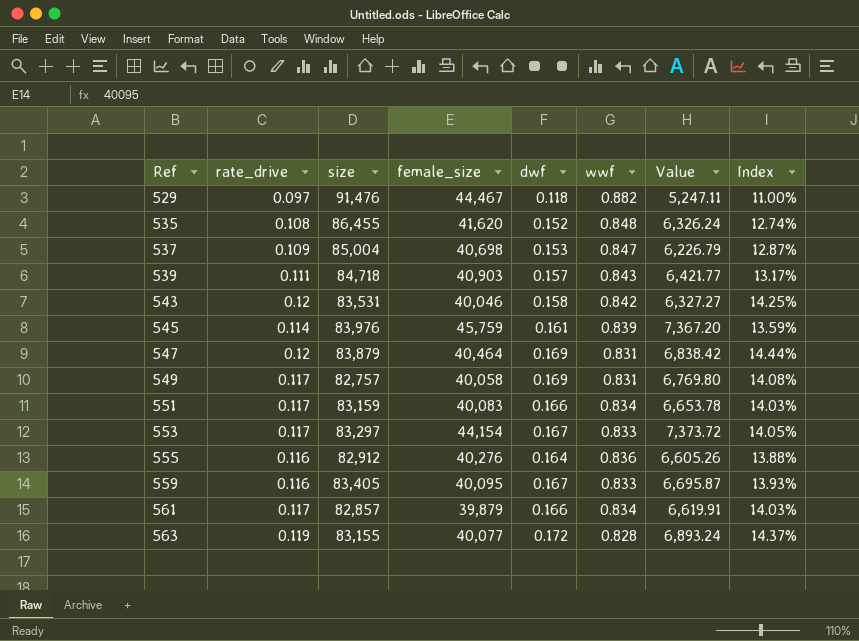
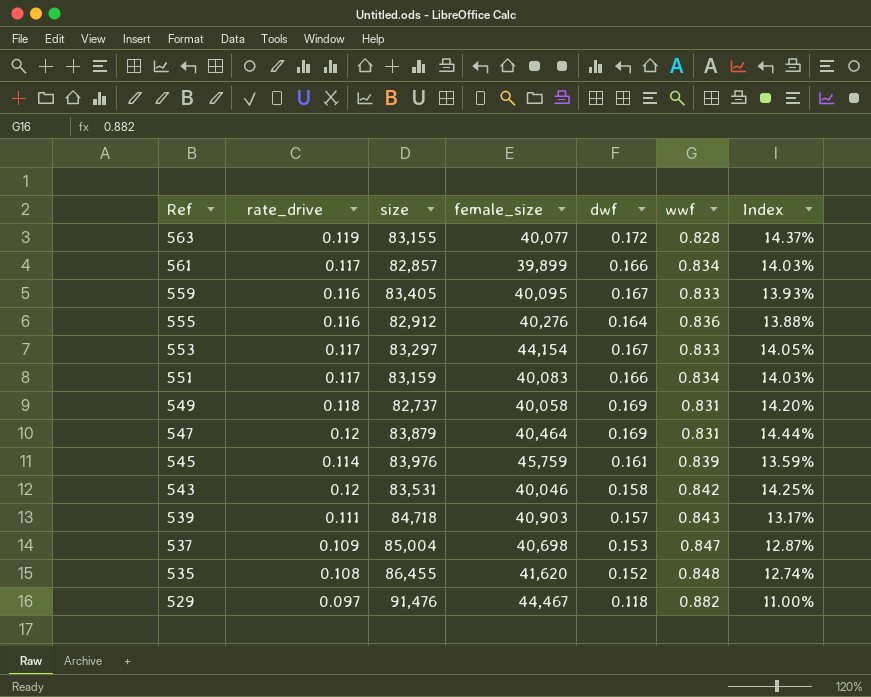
row order: Ref ascending -> Ref descending
column Value | formula: [female_size] * [dwf] -> none
561 | female_size: 39,879 -> 39,899
549 | rate_drive: 0.117 -> 0.118
549 | size: 82,757 -> 82,737
549 | Index: 14.08% -> 14.20%

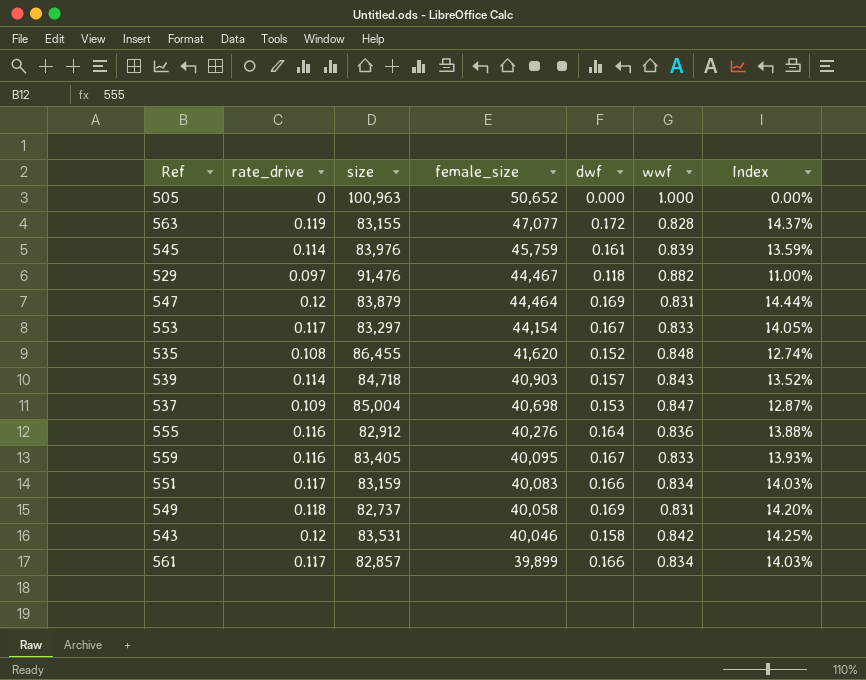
row order: Ref descending -> female_size descending
row 505: none -> 0 | 100,963 | 50,652 | 0.000 | 1.000 | 0.00%
563 | female_size: 40,077 -> 47,077
547 | female_size: 40,464 -> 44,464
539 | rate_drive: 0.111 -> 0.114
539 | Index: 13.17% -> 13.52%

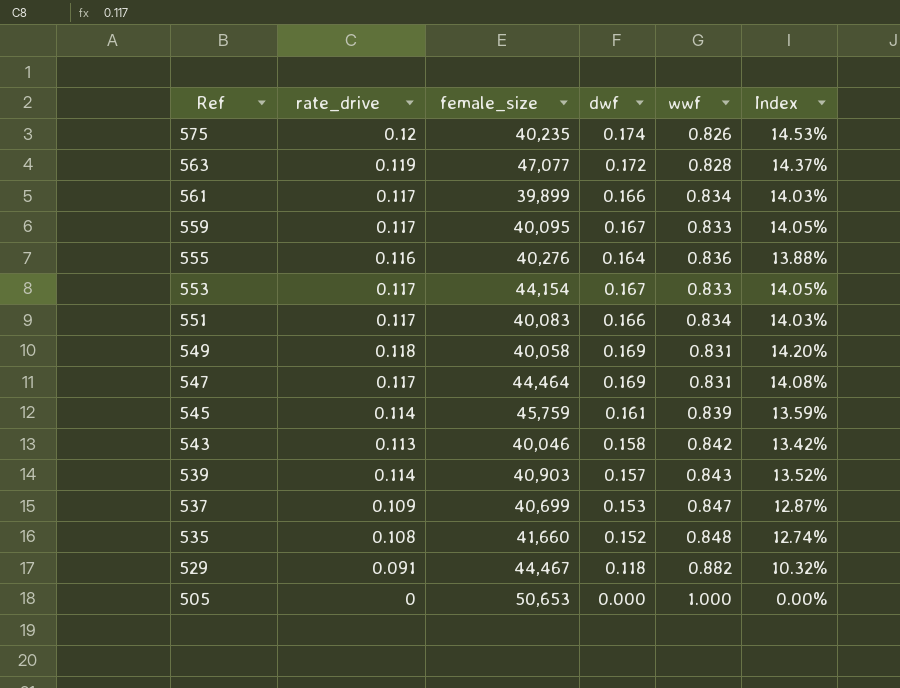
row order: female_size descending -> Ref descending
column size | position: 3 -> none
row 575: none -> 0.12 | 40,235 | 0.174 | 0.826 | 14.53%
559 | rate_drive: 0.116 -> 0.117
559 | Index: 13.93% -> 14.05%
547 | rate_drive: 0.12 -> 0.117
547 | Index: 14.44% -> 14.08%
543 | rate_drive: 0.12 -> 0.113
543 | Index: 14.25% -> 13.42%
537 | female_size: 40,698 -> 40,699
535 | female_size: 41,620 -> 41,660
529 | rate_drive: 0.097 -> 0.091
529 | Index: 11.00% -> 10.32%
505 | female_size: 50,652 -> 50,653

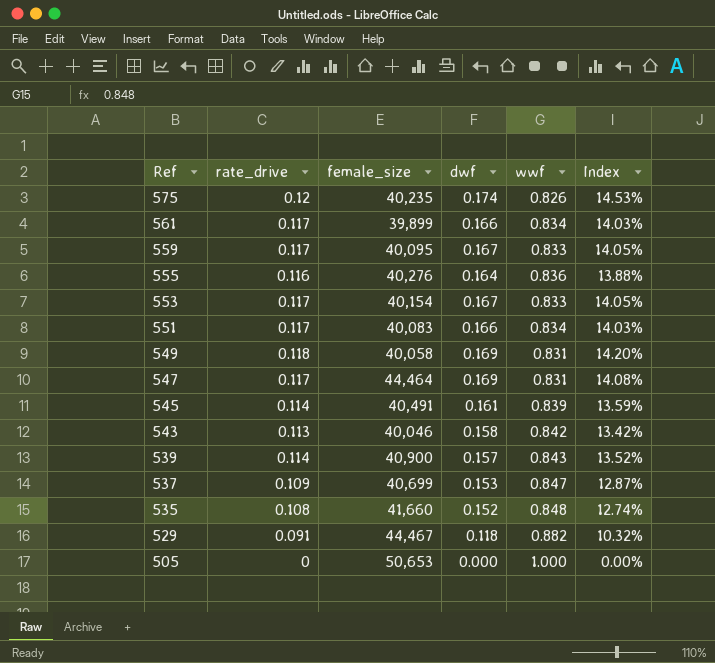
row 563: 0.119 | 47,077 | 0.172 | 0.828 | 14.37% -> none
553 | female_size: 44,154 -> 40,154
545 | female_size: 45,759 -> 40,491
539 | female_size: 40,903 -> 40,900

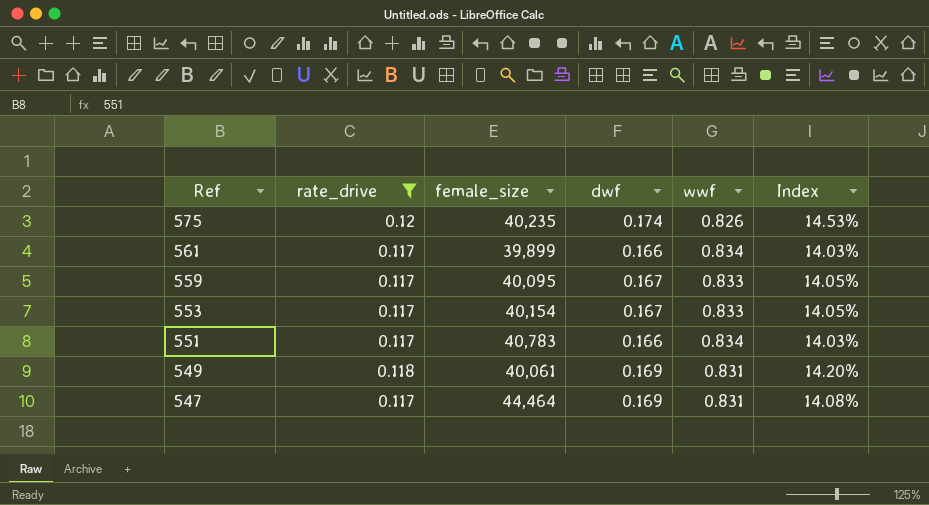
filter: none -> rate_drive >= 0.117
551 | female_size: 40,083 -> 40,783
549 | female_size: 40,058 -> 40,061

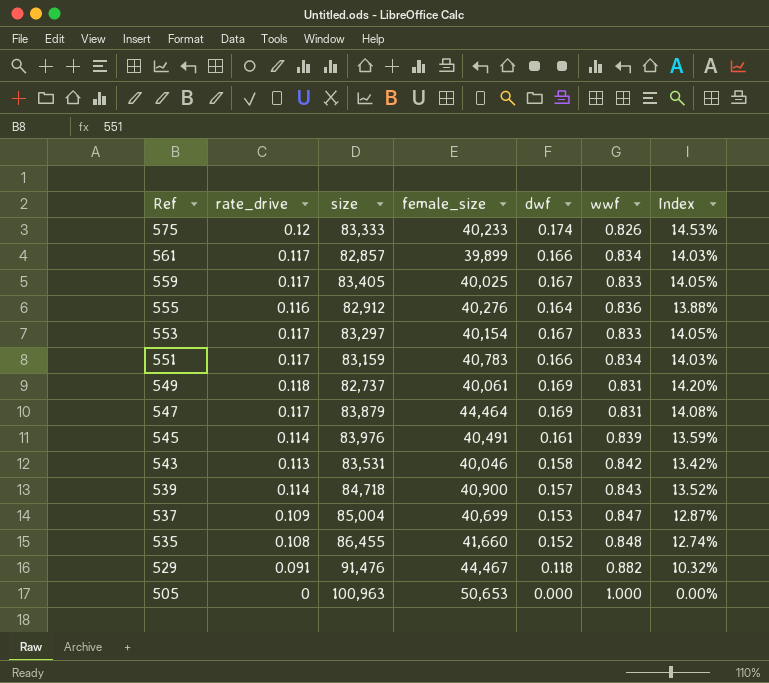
filter: rate_drive >= 0.117 -> none
column size | position: none -> 3
575 | female_size: 40,235 -> 40,233
559 | female_size: 40,095 -> 40,025

